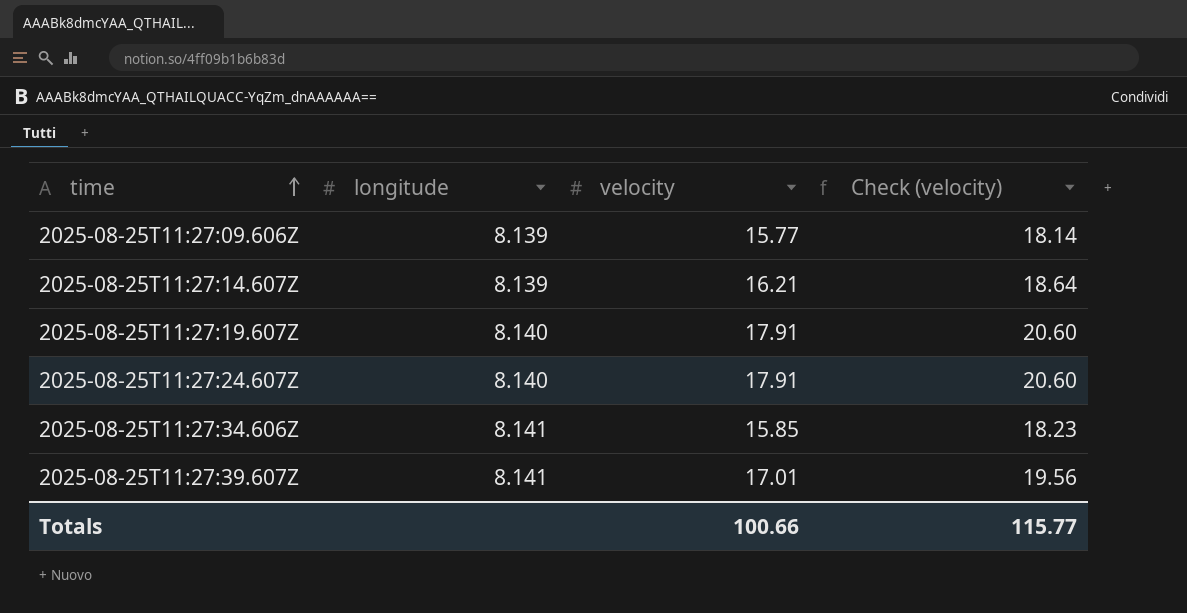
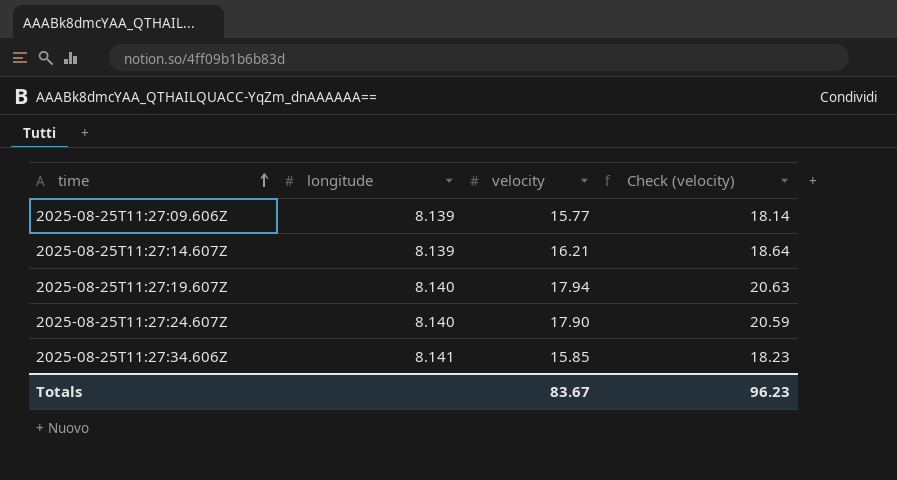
row 2025-08-25T11:27:39.607Z: 8.141 | 17.01 | 19.56 -> none
2025-08-25T11:27:19.607Z | velocity: 17.91 -> 17.94
2025-08-25T11:27:19.607Z | Check (velocity): 20.60 -> 20.63
2025-08-25T11:27:24.607Z | velocity: 17.91 -> 17.90
2025-08-25T11:27:24.607Z | Check (velocity): 20.60 -> 20.59
Totals | velocity: 100.66 -> 83.67
Totals | Check (velocity): 115.77 -> 96.23

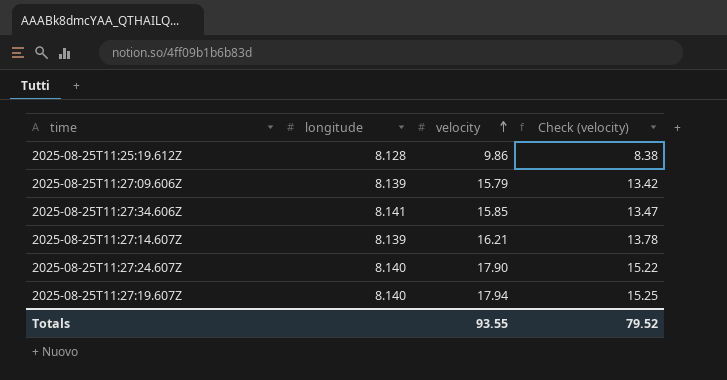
row order: time ascending -> velocity ascending
column Check (velocity) | formula: [velocity] * 1.15 -> [velocity] * 0.85
row 2025-08-25T11:25:19.612Z: none -> 8.128 | 9.86 | 8.38
2025-08-25T11:27:09.606Z | velocity: 15.77 -> 15.79
Totals | velocity: 83.67 -> 93.55
Totals | Check (velocity): 96.23 -> 79.52

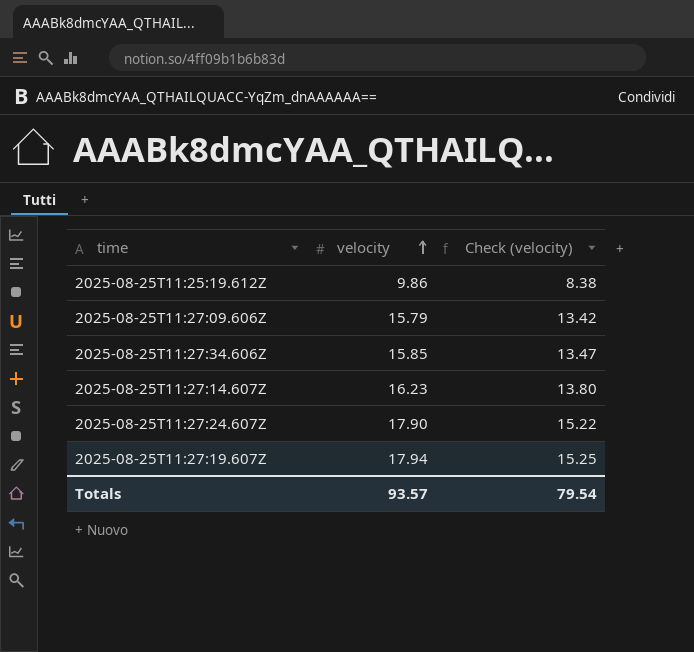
column longitude | position: 2 -> none
2025-08-25T11:27:14.607Z | velocity: 16.21 -> 16.23
2025-08-25T11:27:14.607Z | Check (velocity): 13.78 -> 13.80
Totals | velocity: 93.55 -> 93.57
Totals | Check (velocity): 79.52 -> 79.54

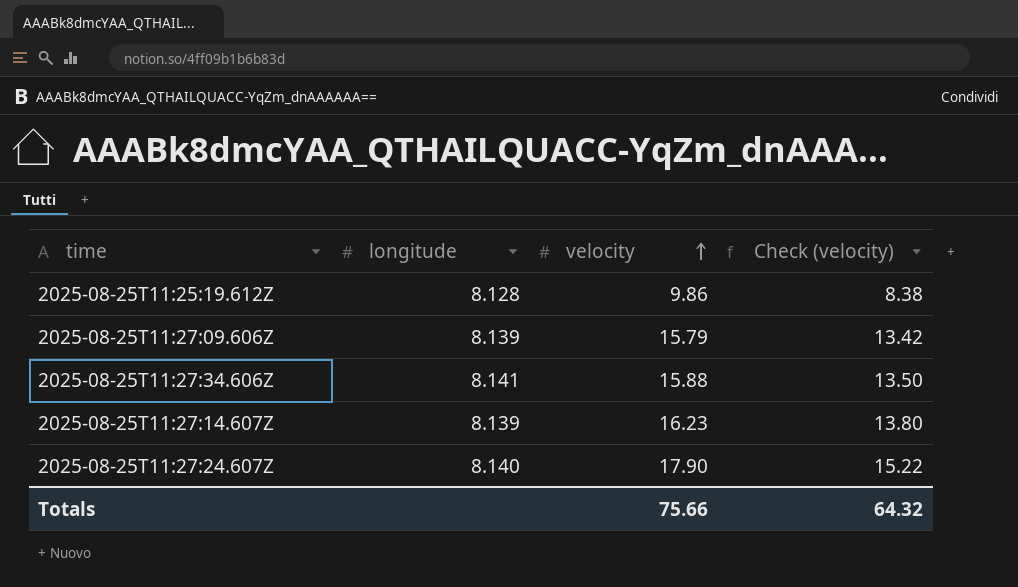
column longitude | position: none -> 2
row 2025-08-25T11:27:19.607Z: 17.94 | 15.25 -> none
2025-08-25T11:27:34.606Z | velocity: 15.85 -> 15.88
2025-08-25T11:27:34.606Z | Check (velocity): 13.47 -> 13.50
Totals | velocity: 93.57 -> 75.66
Totals | Check (velocity): 79.54 -> 64.32

